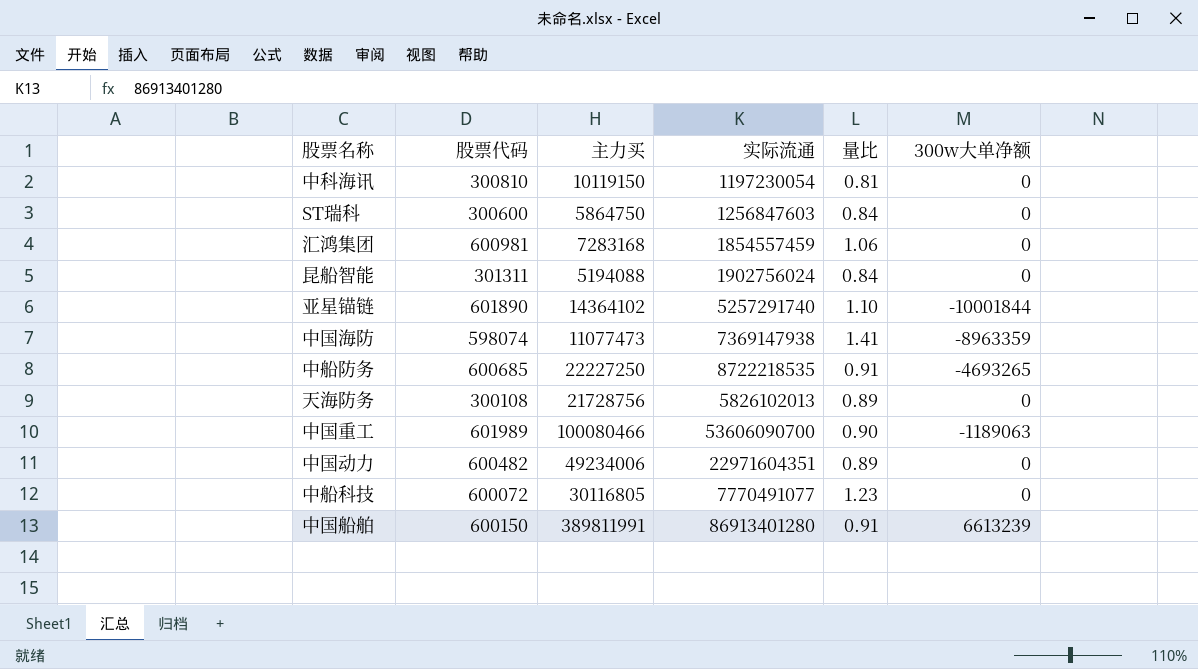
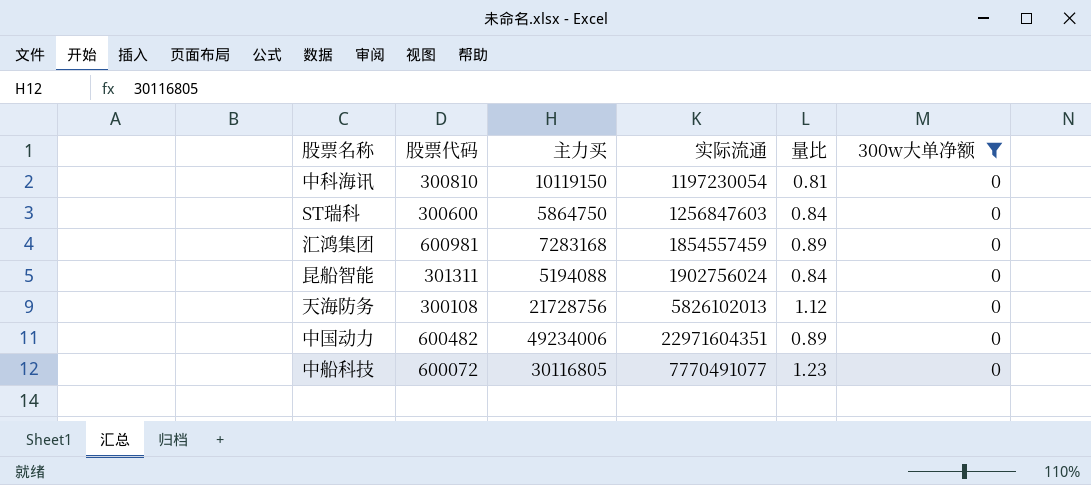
filter: none -> 300w大单净额 = 0
汇鸿集团 | 量比: 1.06 -> 0.89
天海防务 | 量比: 0.89 -> 1.12

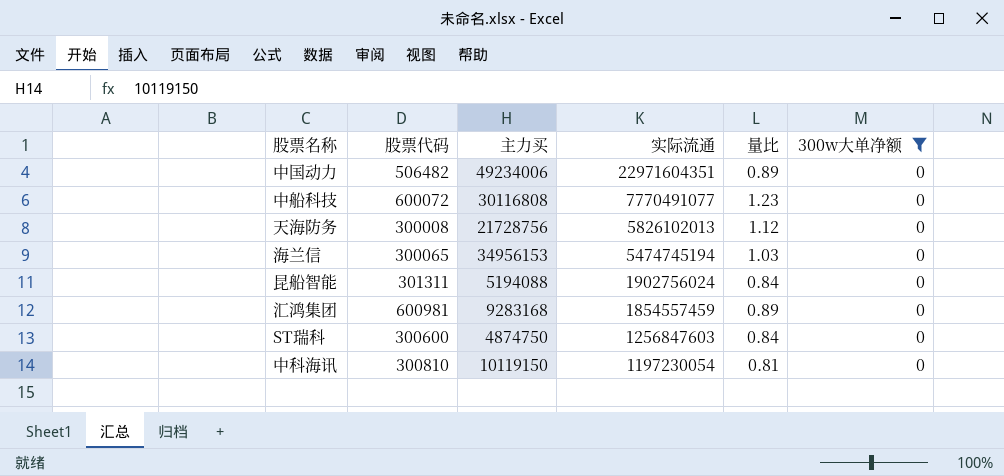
row order: none -> 实际流通 descending
中国动力 | 股票代码: 600482 -> 506482
中船科技 | 主力买: 30116805 -> 30116808
天海防务 | 股票代码: 300108 -> 300008
row 海兰信: none -> 300065 | 34956153 | 5474745194 | 1.03 | 0
汇鸿集团 | 主力买: 7283168 -> 9283168
ST瑞科 | 主力买: 5864750 -> 4874750

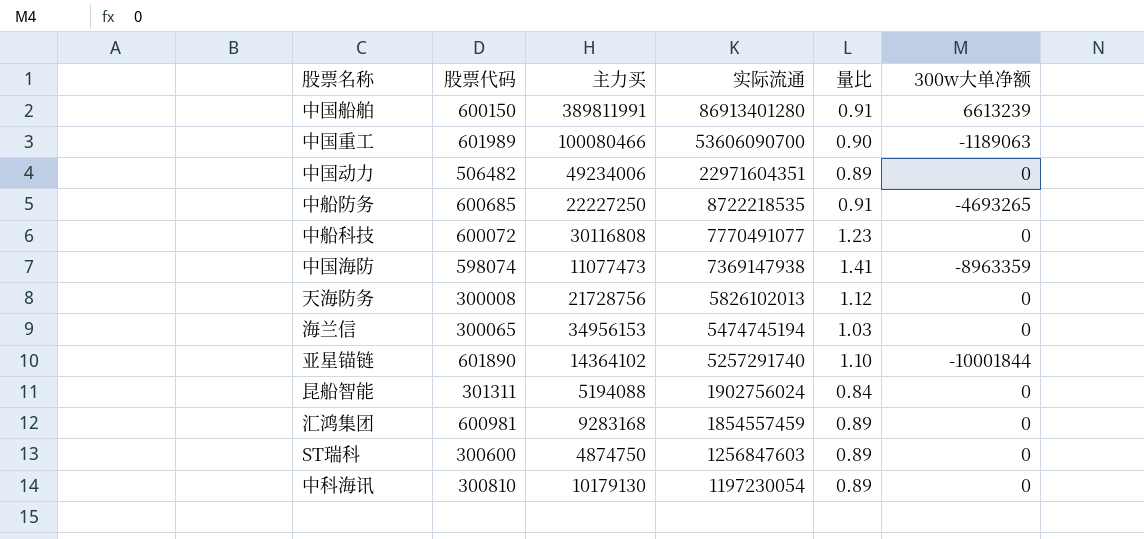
filter: 300w大单净额 = 0 -> none
ST瑞科 | 量比: 0.84 -> 0.89
中科海讯 | 主力买: 10119150 -> 10179130
中科海讯 | 量比: 0.81 -> 0.89

